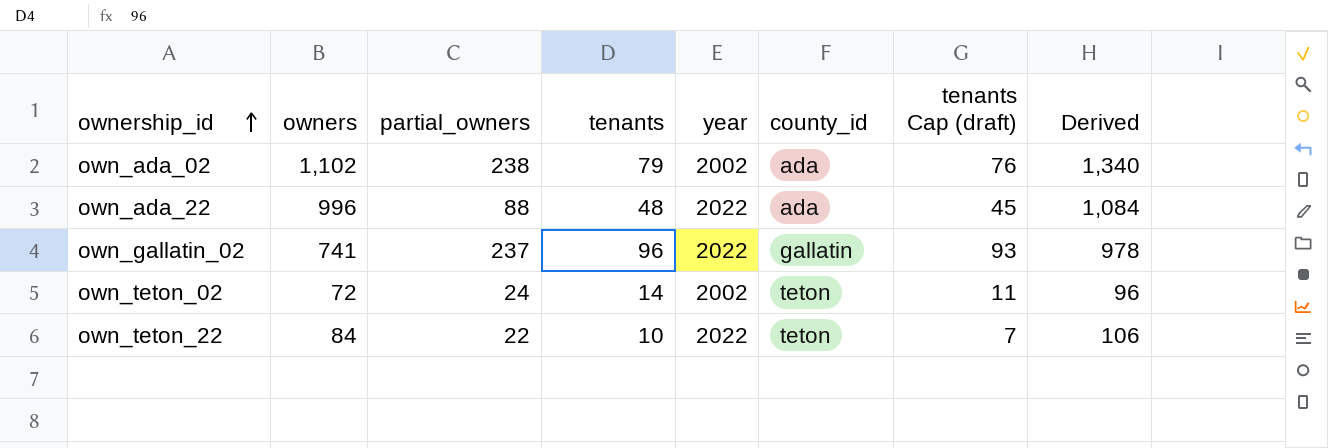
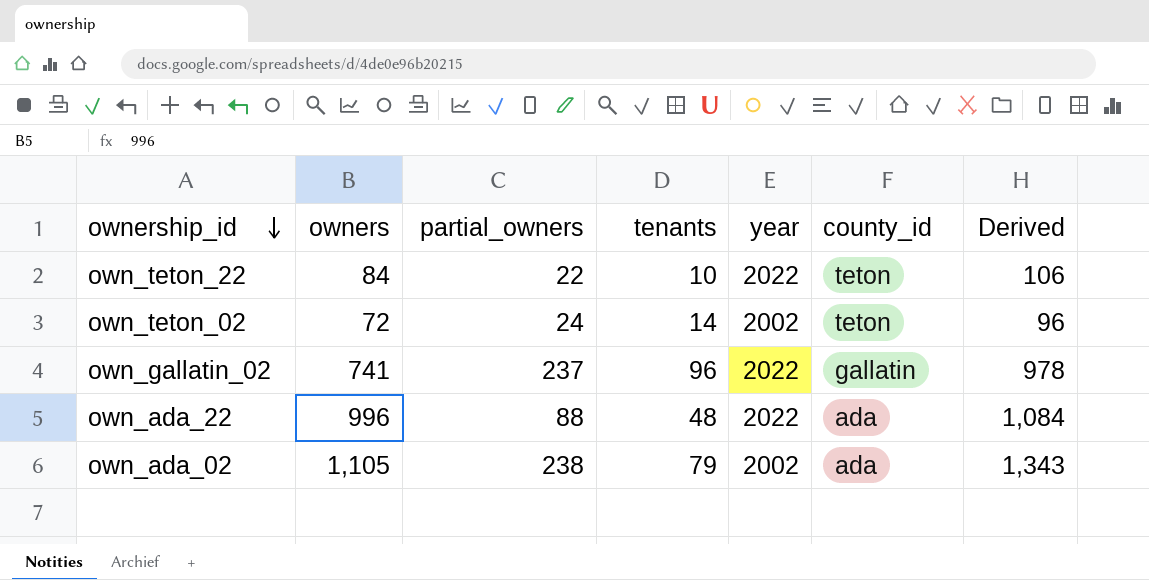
row order: ownership_id ascending -> ownership_id descending
column tenants Cap (draft) | formula: [tenants] - 3 -> none
own_ada_02 | owners: 1,102 -> 1,105
own_ada_02 | Derived: 1,340 -> 1,343

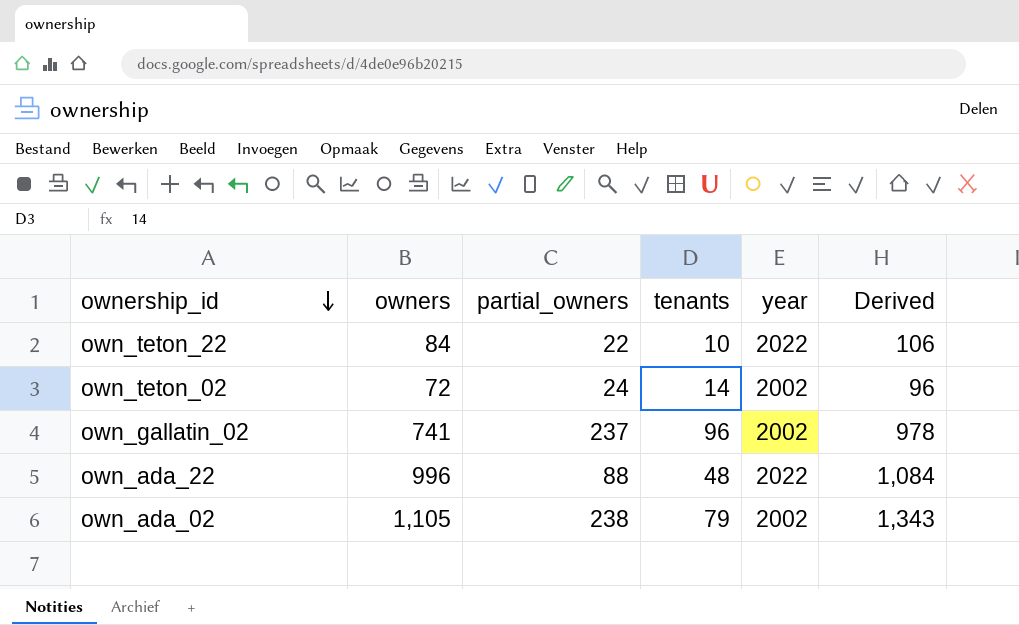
column county_id | position: 6 -> none
own_gallatin_02 | year: 2022 -> 2002

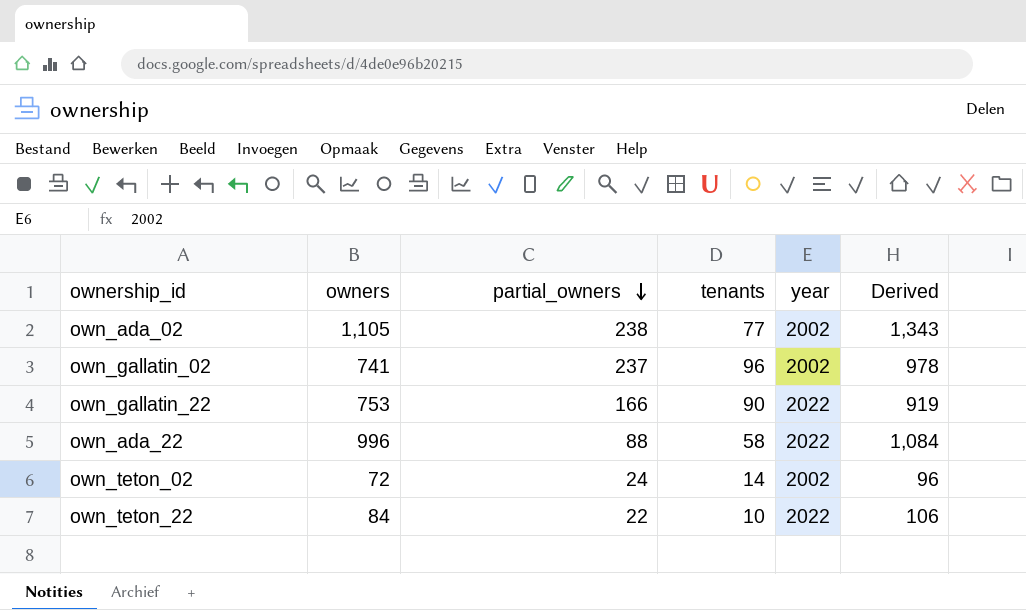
row order: ownership_id descending -> partial_owners descending
own_ada_02 | tenants: 79 -> 77
row own_gallatin_22: none -> 753 | 166 | 90 | 2022 | 919
own_ada_22 | tenants: 48 -> 58

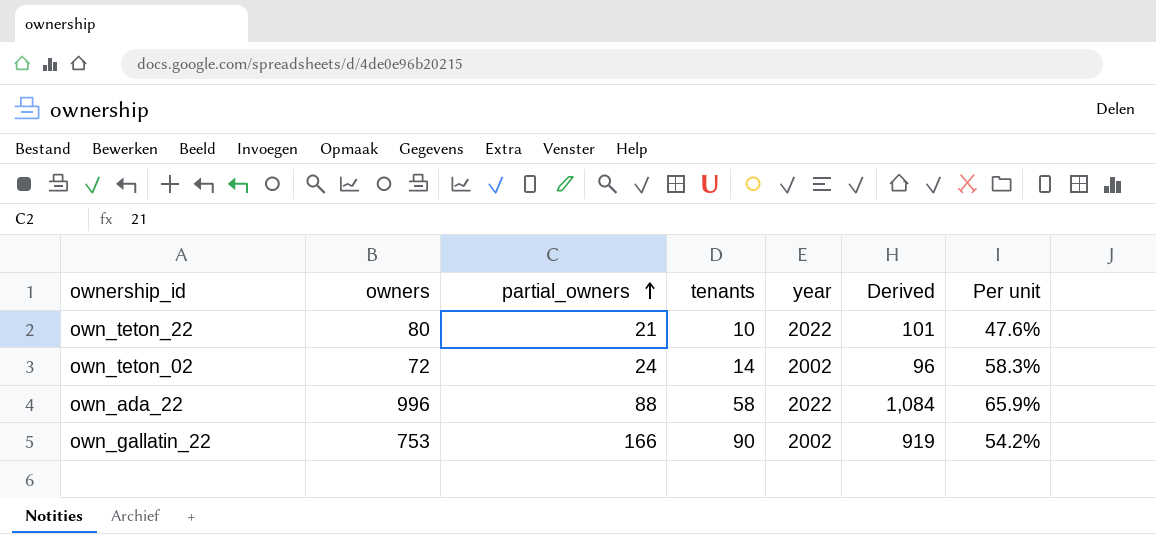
row order: partial_owners descending -> partial_owners ascending
column Per unit | formula: none -> [tenants] / [partial_owners]
row own_ada_02: 1,105 | 238 | 77 | 2002 | 1,343 -> none
row own_gallatin_02: 741 | 237 | 96 | 2002 | 978 -> none
own_teton_22 | owners: 84 -> 80
own_teton_22 | partial_owners: 22 -> 21
own_teton_22 | Derived: 106 -> 101
own_gallatin_22 | year: 2022 -> 2002

